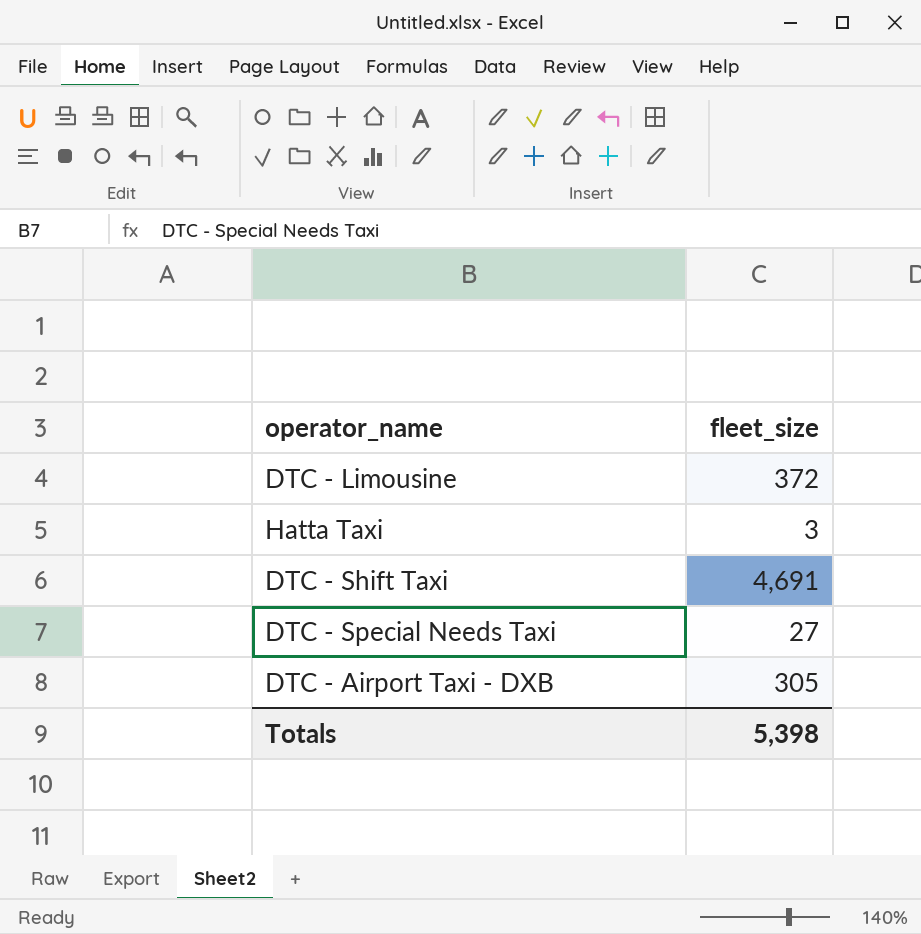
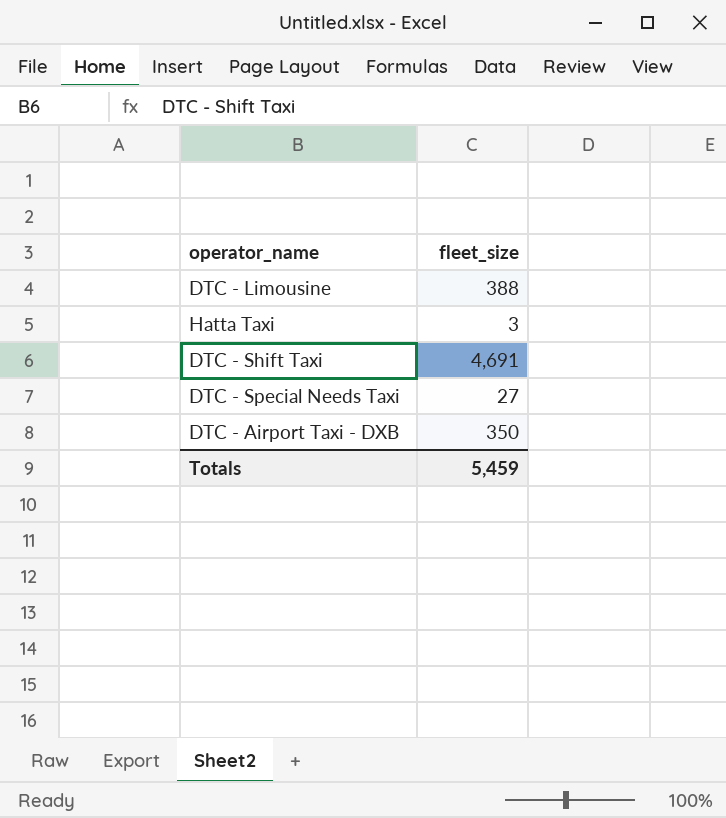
DTC - Limousine | fleet_size: 372 -> 388
DTC - Airport Taxi - DXB | fleet_size: 305 -> 350
Totals | fleet_size: 5,398 -> 5,459

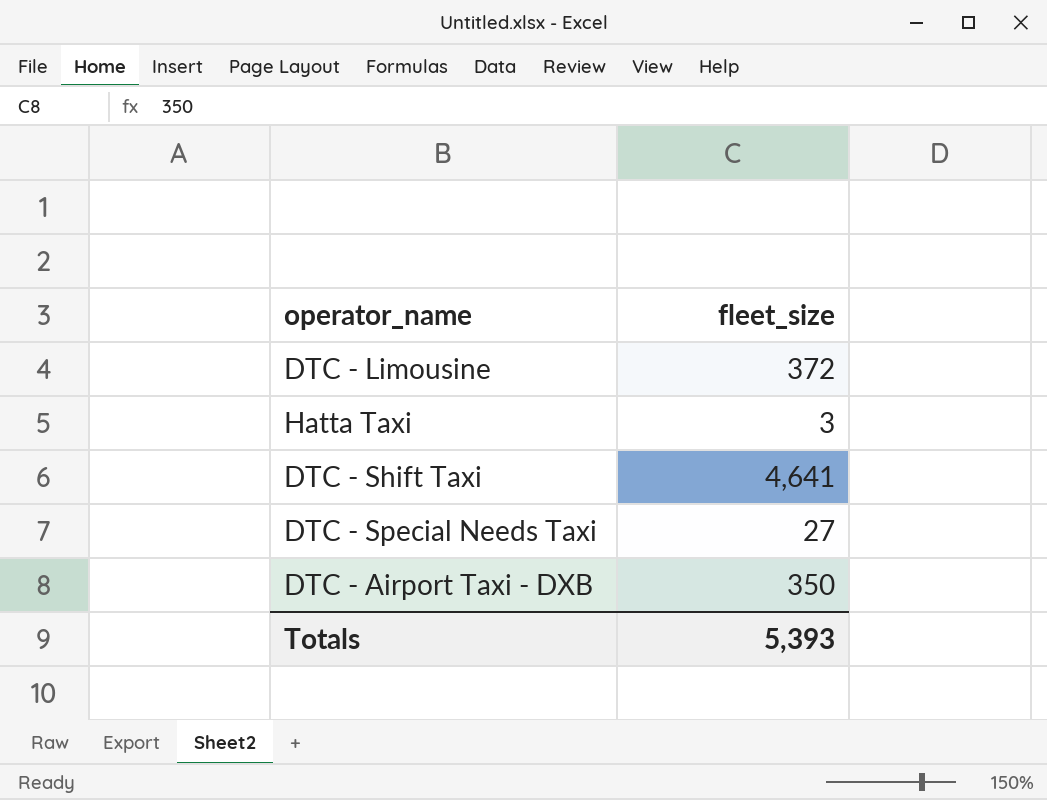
DTC - Limousine | fleet_size: 388 -> 372
DTC - Shift Taxi | fleet_size: 4,691 -> 4,641
Totals | fleet_size: 5,459 -> 5,393

